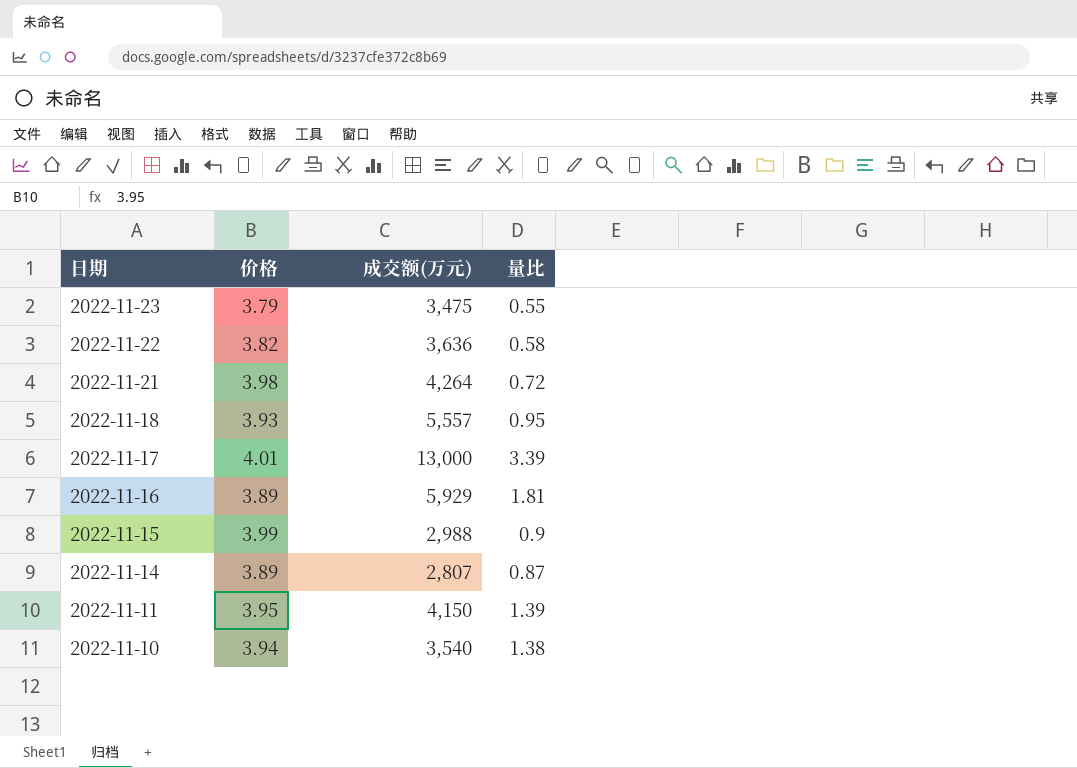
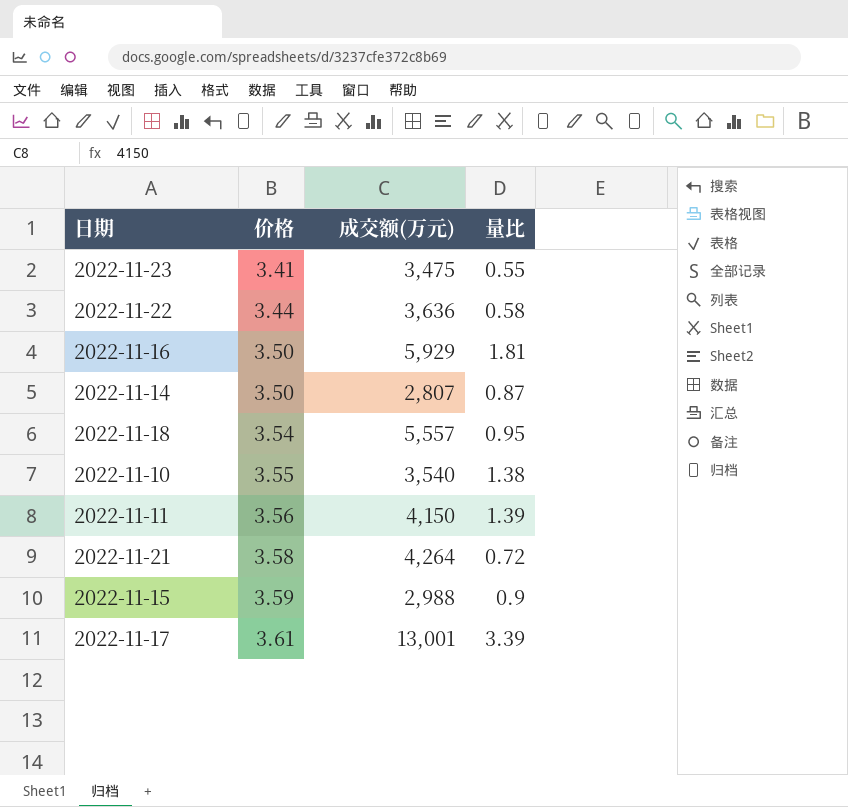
row order: 日期 descending -> 价格 ascending
2022-11-23 | 价格: 3.79 -> 3.41
2022-11-22 | 价格: 3.82 -> 3.44
2022-11-16 | 价格: 3.89 -> 3.50
2022-11-14 | 价格: 3.89 -> 3.50
2022-11-18 | 价格: 3.93 -> 3.54
2022-11-10 | 价格: 3.94 -> 3.55
2022-11-11 | 价格: 3.95 -> 3.56
2022-11-21 | 价格: 3.98 -> 3.58
2022-11-15 | 价格: 3.99 -> 3.59
2022-11-17 | 价格: 4.01 -> 3.61
2022-11-17 | 成交额(万元): 13,000 -> 13,001

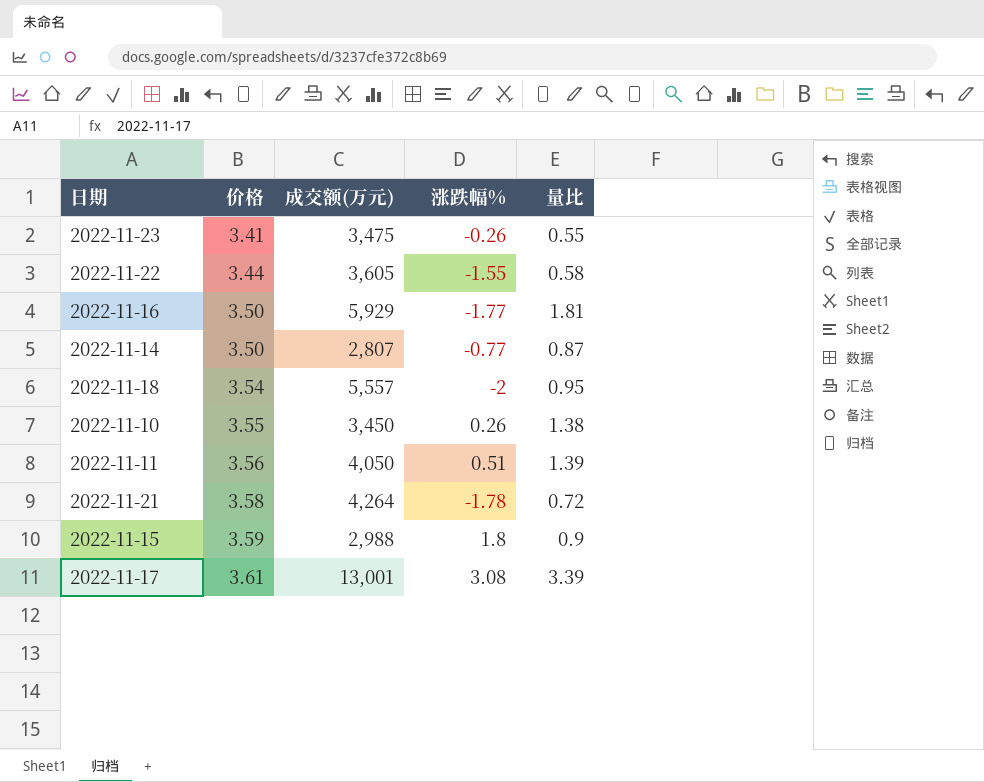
column 涨跌幅% | position: none -> 4
2022-11-22 | 成交额(万元): 3,636 -> 3,605
2022-11-10 | 成交额(万元): 3,540 -> 3,450
2022-11-11 | 成交额(万元): 4,150 -> 4,050

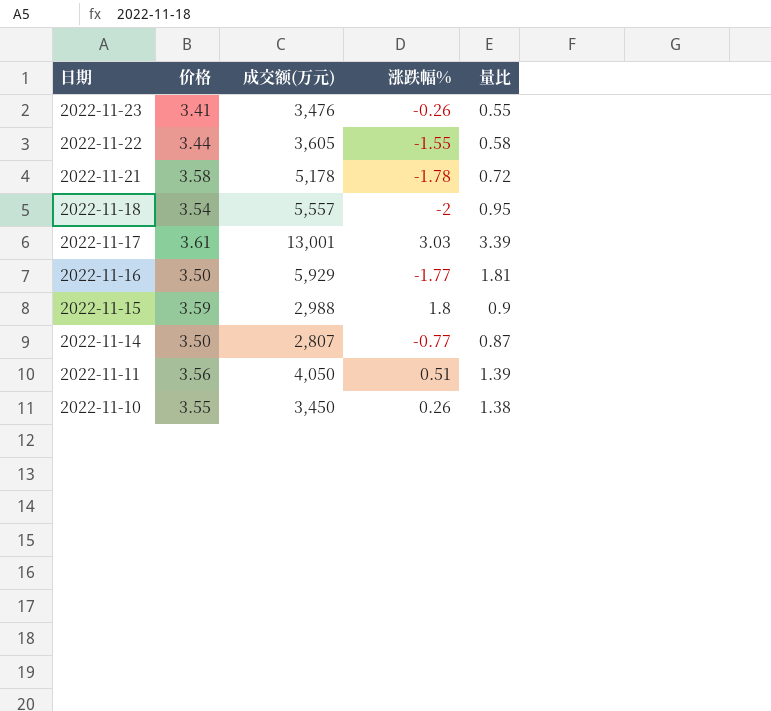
row order: 价格 ascending -> 日期 descending
2022-11-23 | 成交额(万元): 3,475 -> 3,476
2022-11-21 | 成交额(万元): 4,264 -> 5,178
2022-11-17 | 涨跌幅%: 3.08 -> 3.03

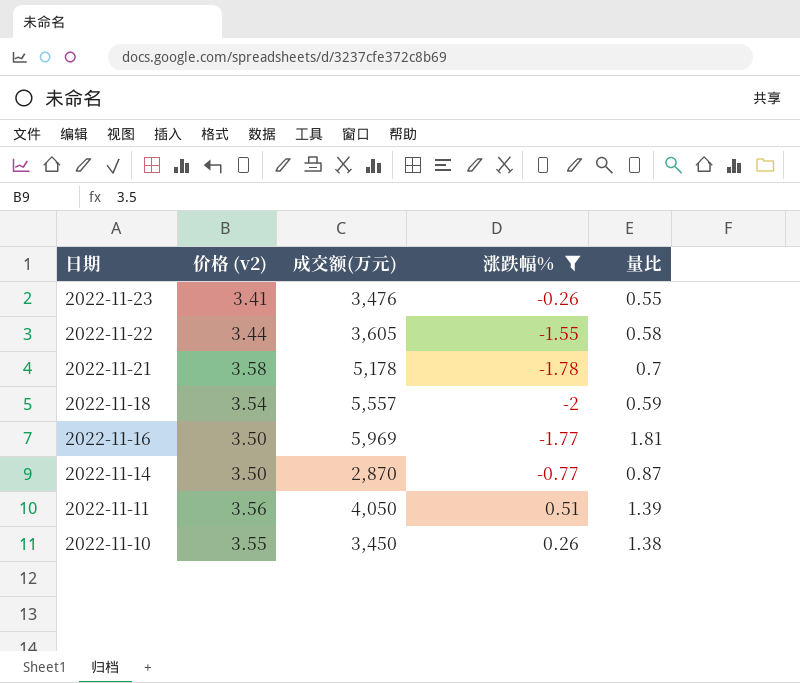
filter: none -> 涨跌幅% <= 0.51
column name: 价格 -> 价格 (v2)
2022-11-21 | 量比: 0.72 -> 0.7
2022-11-18 | 量比: 0.95 -> 0.59
2022-11-16 | 成交额(万元): 5,929 -> 5,969
2022-11-14 | 成交额(万元): 2,807 -> 2,870

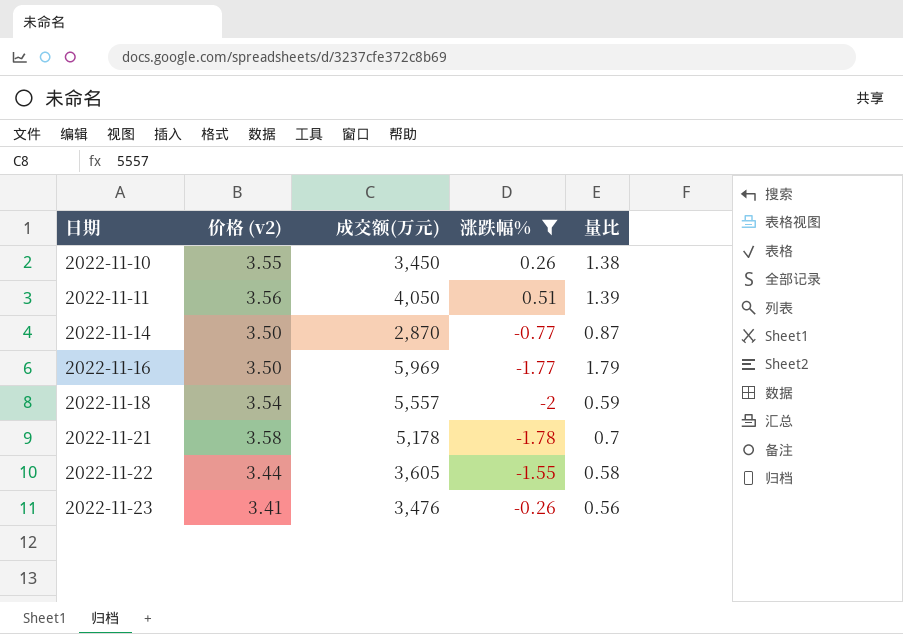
row order: 日期 descending -> 日期 ascending
2022-11-16 | 量比: 1.81 -> 1.79
2022-11-23 | 量比: 0.55 -> 0.56

